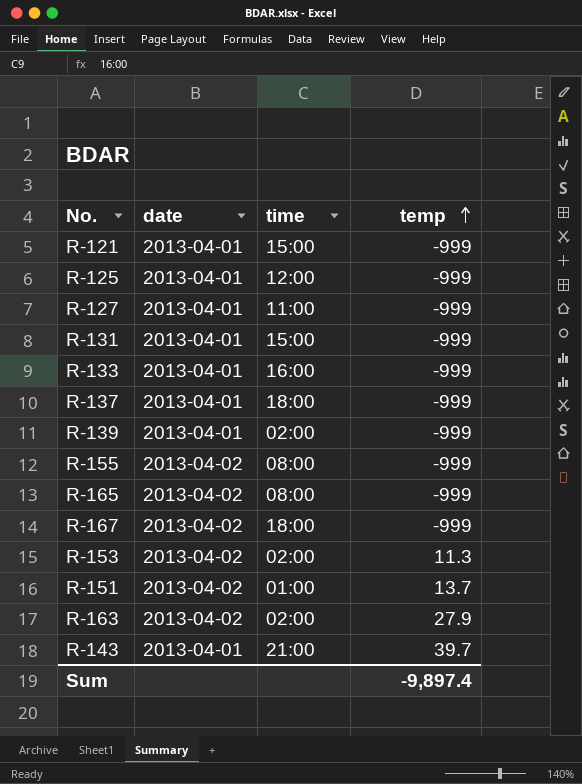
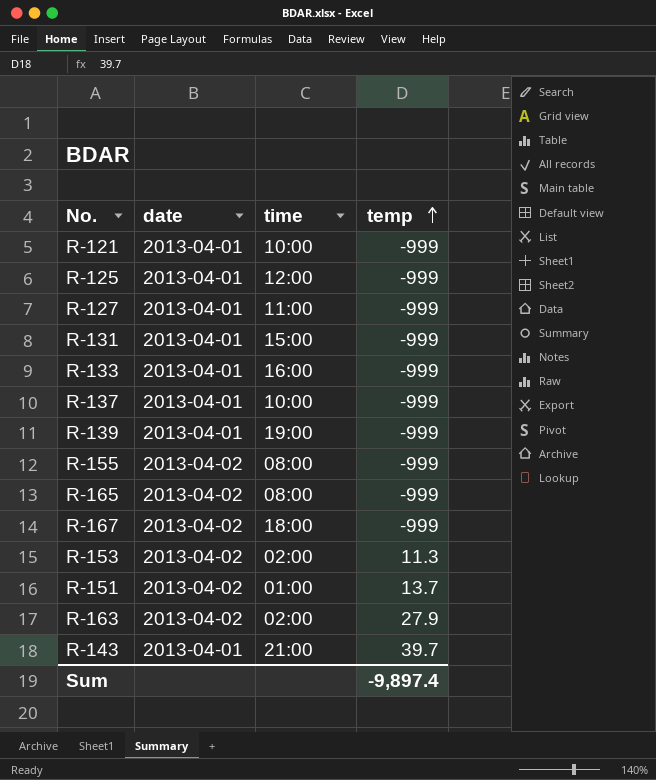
R-121 | time: 15:00 -> 10:00
R-137 | time: 18:00 -> 10:00
R-139 | time: 02:00 -> 19:00

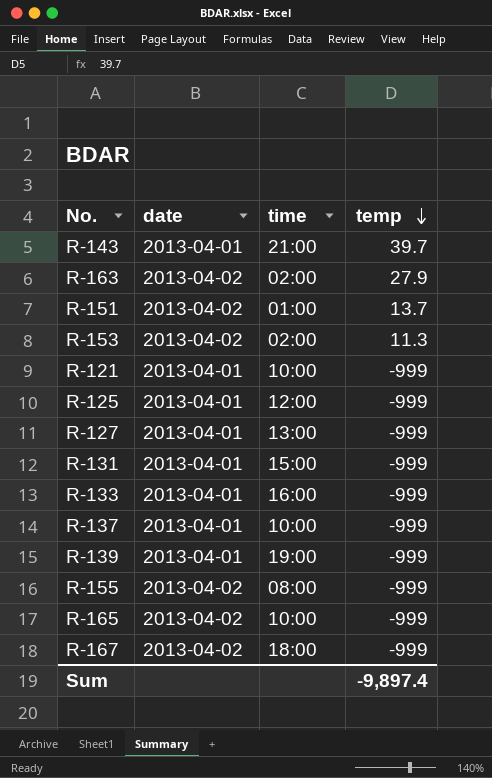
row order: temp ascending -> temp descending
R-127 | time: 11:00 -> 13:00
R-165 | time: 08:00 -> 10:00

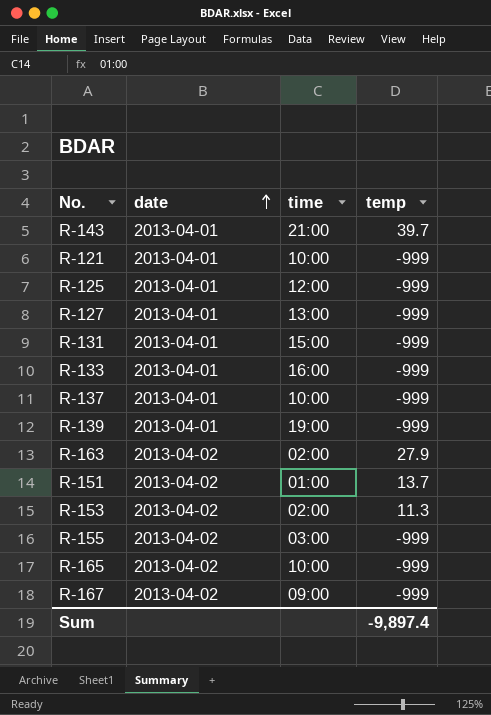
row order: temp descending -> date ascending
R-155 | time: 08:00 -> 03:00
R-167 | time: 18:00 -> 09:00

